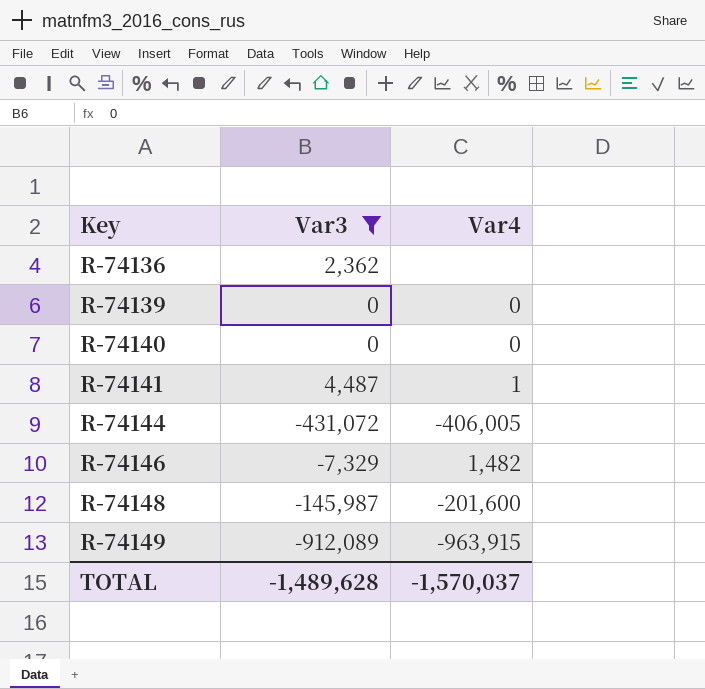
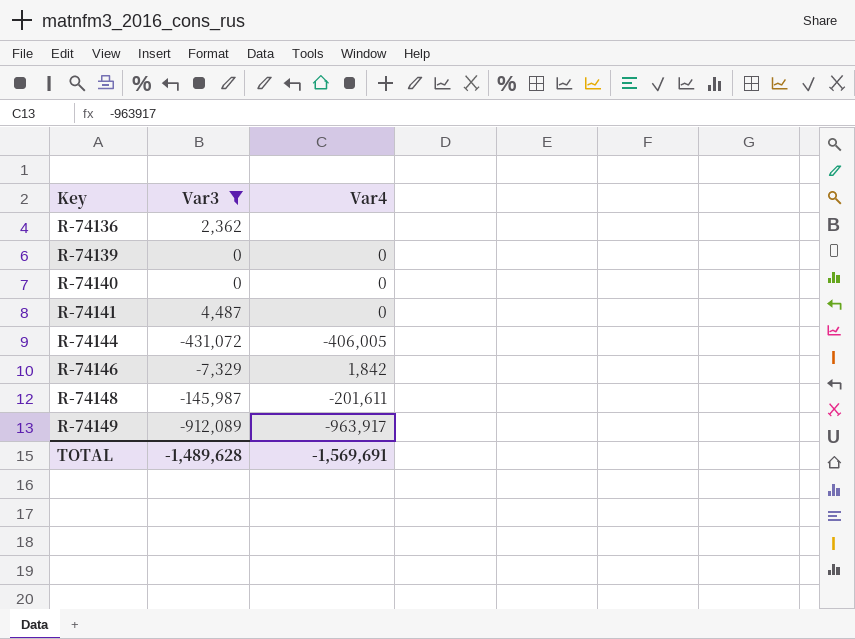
R-74141 | Var4: 1 -> 0
R-74146 | Var4: 1,482 -> 1,842
R-74148 | Var4: -201,600 -> -201,611
R-74149 | Var4: -963,915 -> -963,917
TOTAL | Var4: -1,570,037 -> -1,569,691

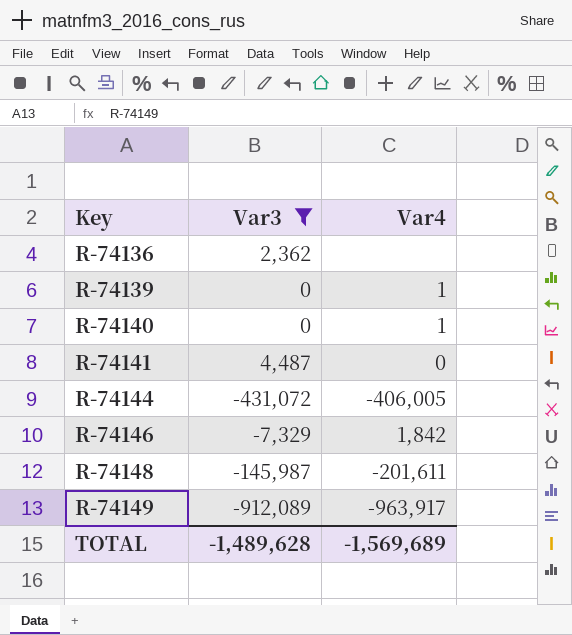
R-74139 | Var4: 0 -> 1
R-74140 | Var4: 0 -> 1
TOTAL | Var4: -1,569,691 -> -1,569,689

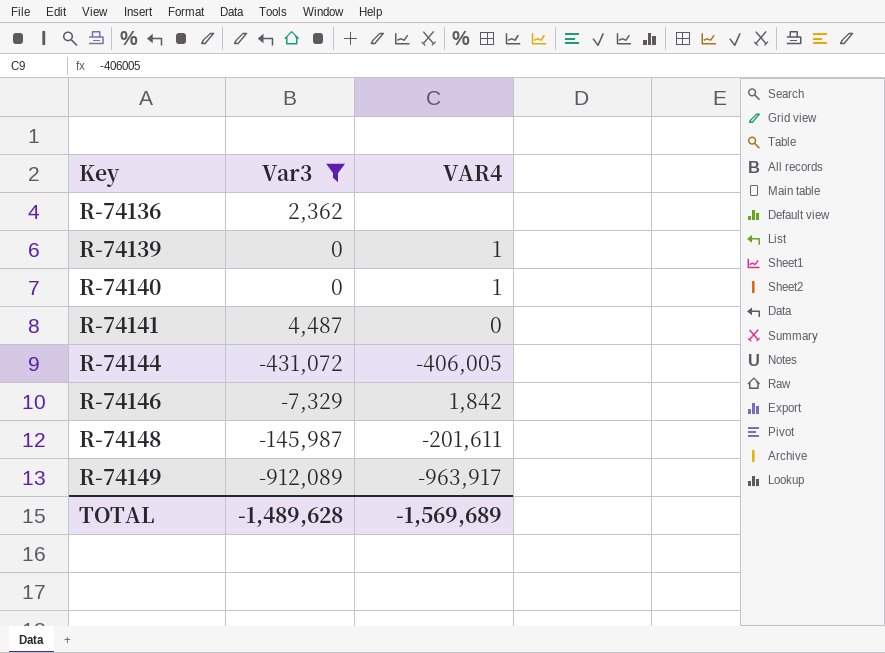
column name: Var4 -> VAR4

